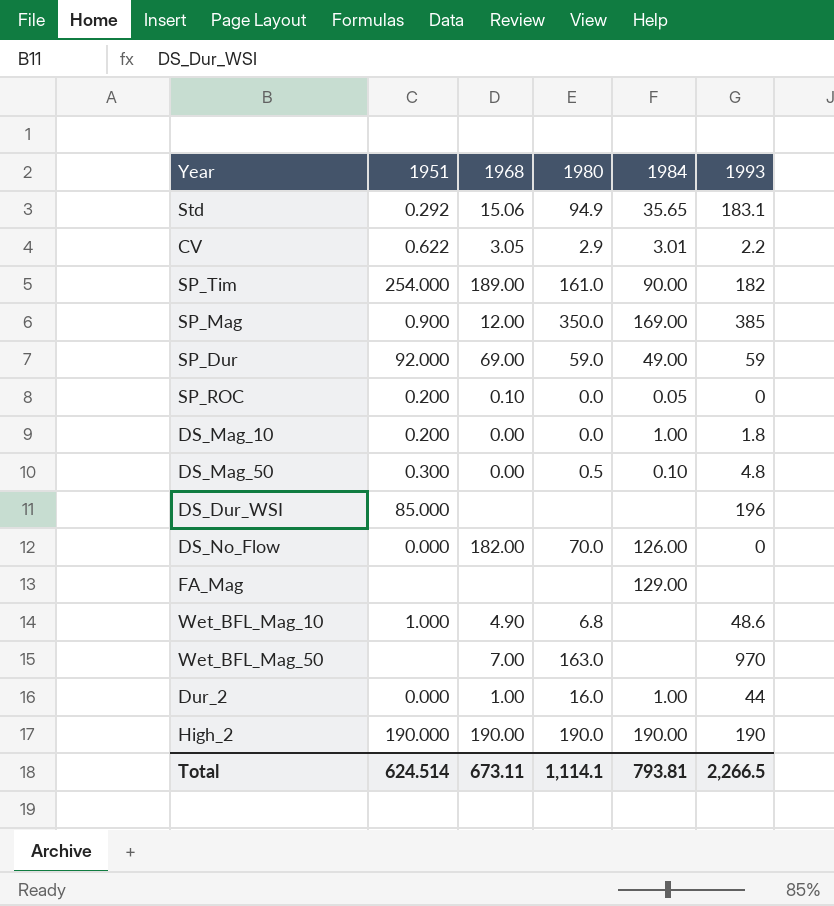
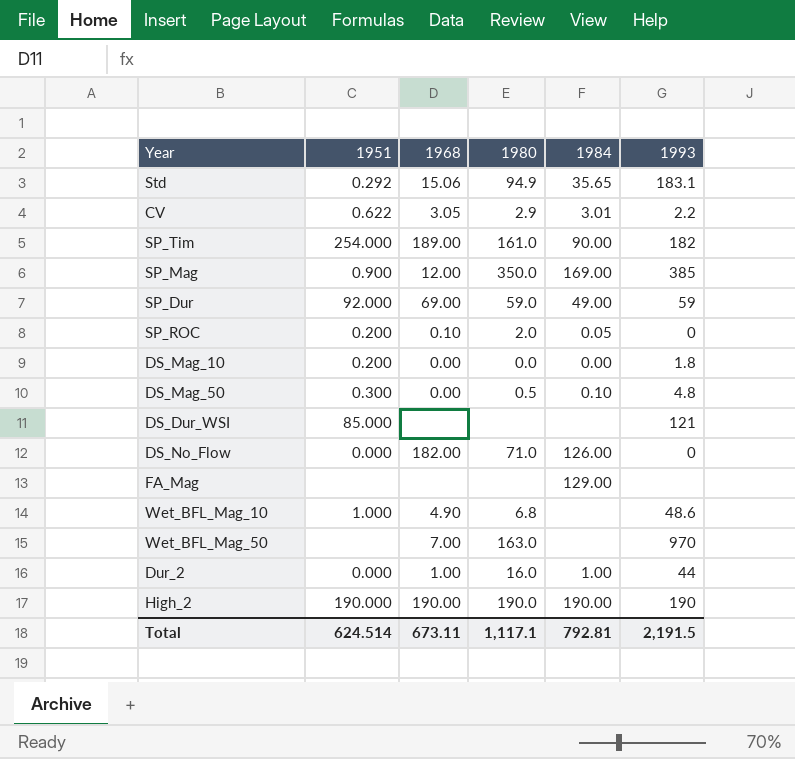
SP_ROC | 1980: 0.0 -> 2.0
DS_Mag_10 | 1984: 1.00 -> 0.00
DS_Dur_WSI | 1993: 196 -> 121
DS_No_Flow | 1980: 70.0 -> 71.0
Total | 1980: 1,114.1 -> 1,117.1
Total | 1984: 793.81 -> 792.81
Total | 1993: 2,266.5 -> 2,191.5

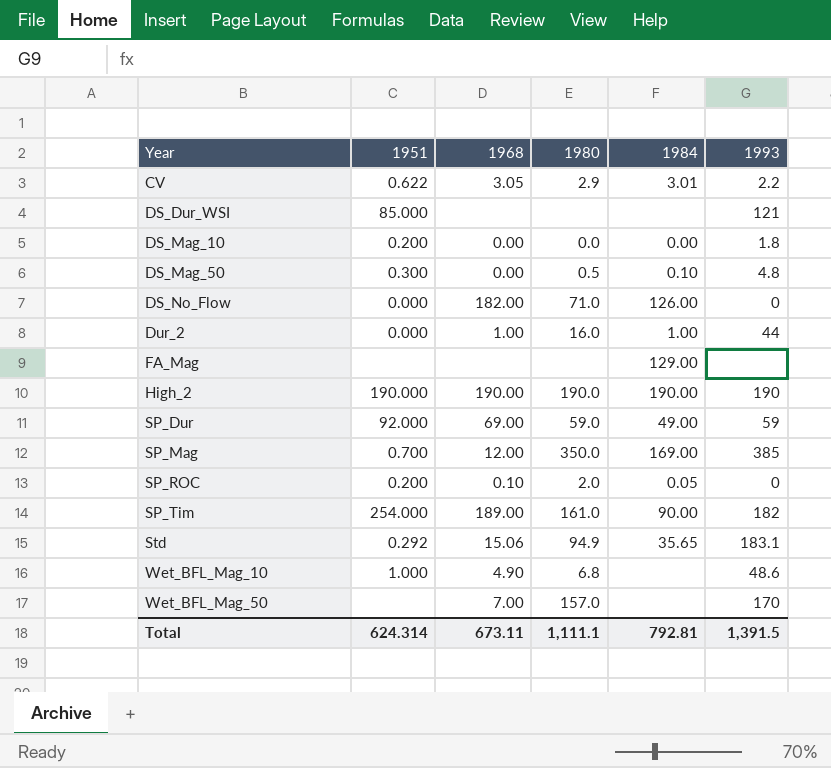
row order: none -> Year ascending
SP_Mag | 1951: 0.900 -> 0.700
Wet_BFL_Mag_50 | 1980: 163.0 -> 157.0
Wet_BFL_Mag_50 | 1993: 970 -> 170
Total | 1951: 624.514 -> 624.314
Total | 1980: 1,117.1 -> 1,111.1
Total | 1993: 2,191.5 -> 1,391.5

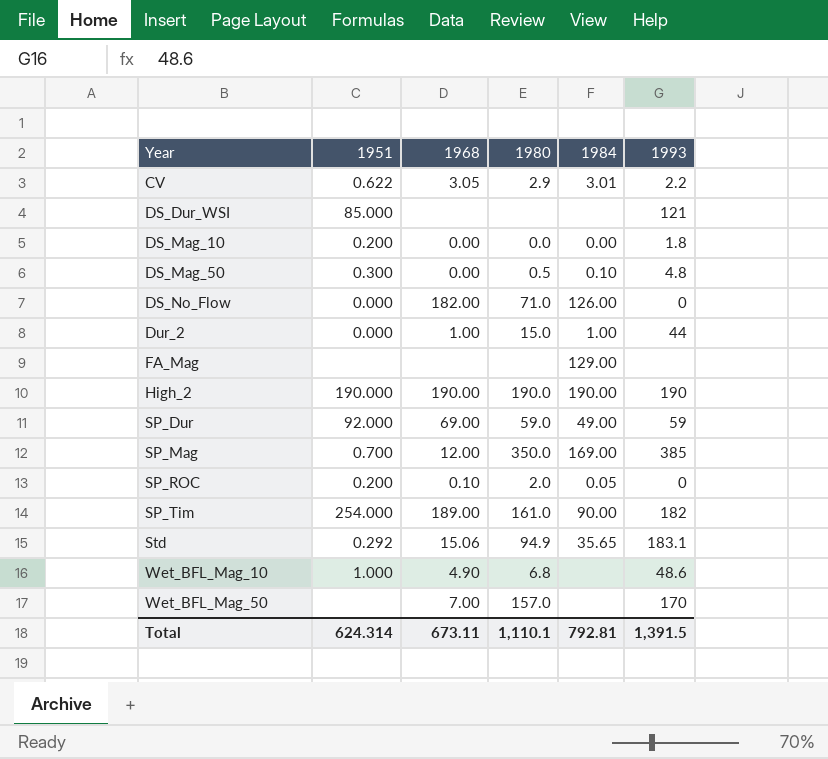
Dur_2 | 1980: 16.0 -> 15.0
Total | 1980: 1,111.1 -> 1,110.1

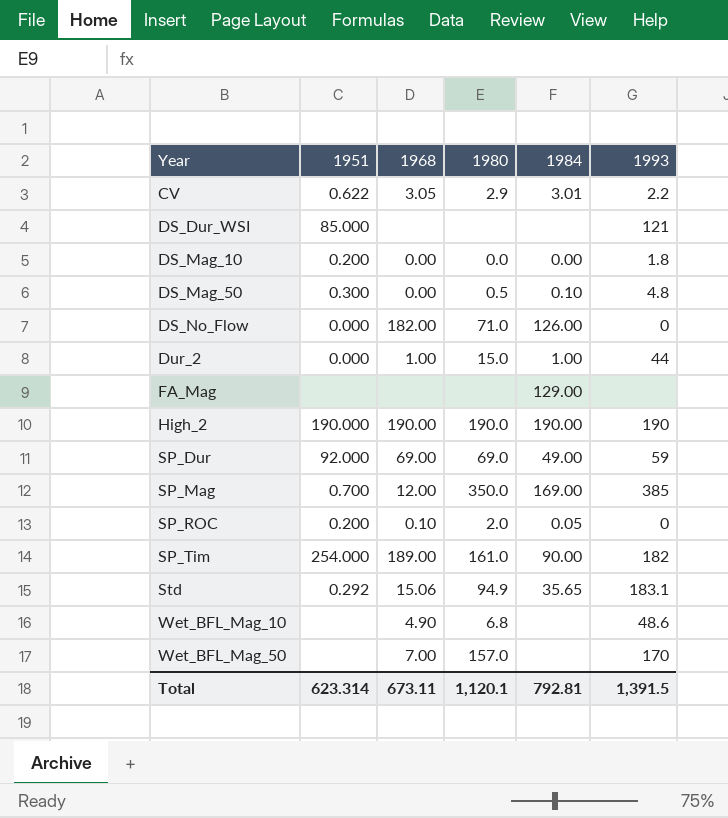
SP_Dur | 1980: 59.0 -> 69.0
Wet_BFL_Mag_10 | 1951: 1.000 -> none
Total | 1951: 624.314 -> 623.314
Total | 1980: 1,110.1 -> 1,120.1

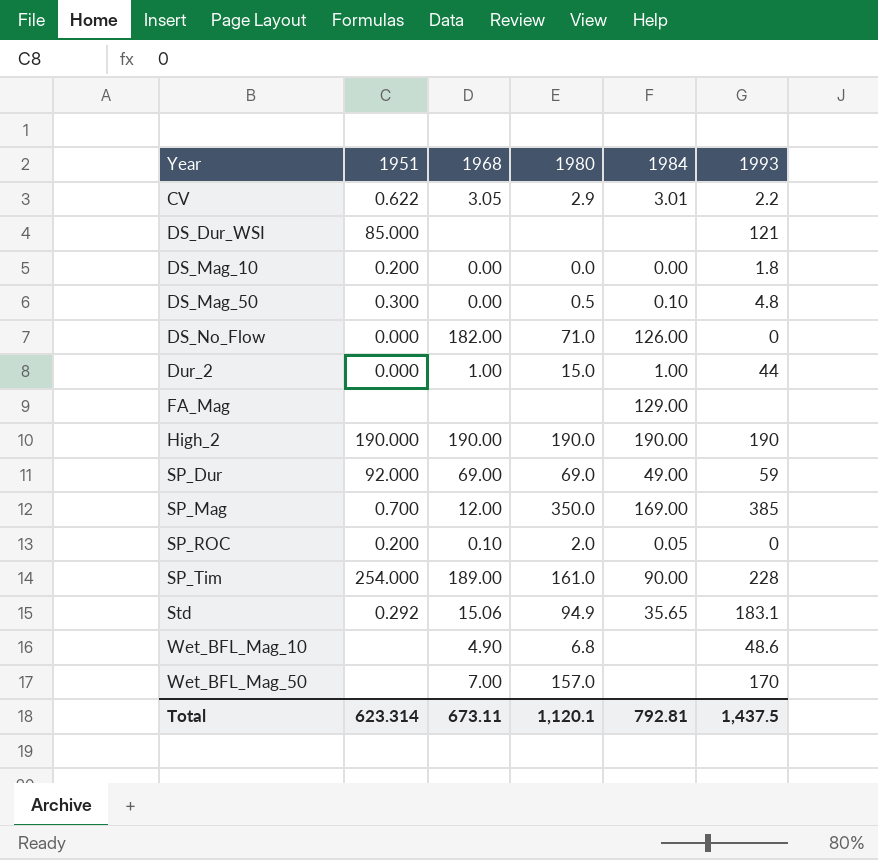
SP_Tim | 1993: 182 -> 228
Total | 1993: 1,391.5 -> 1,437.5

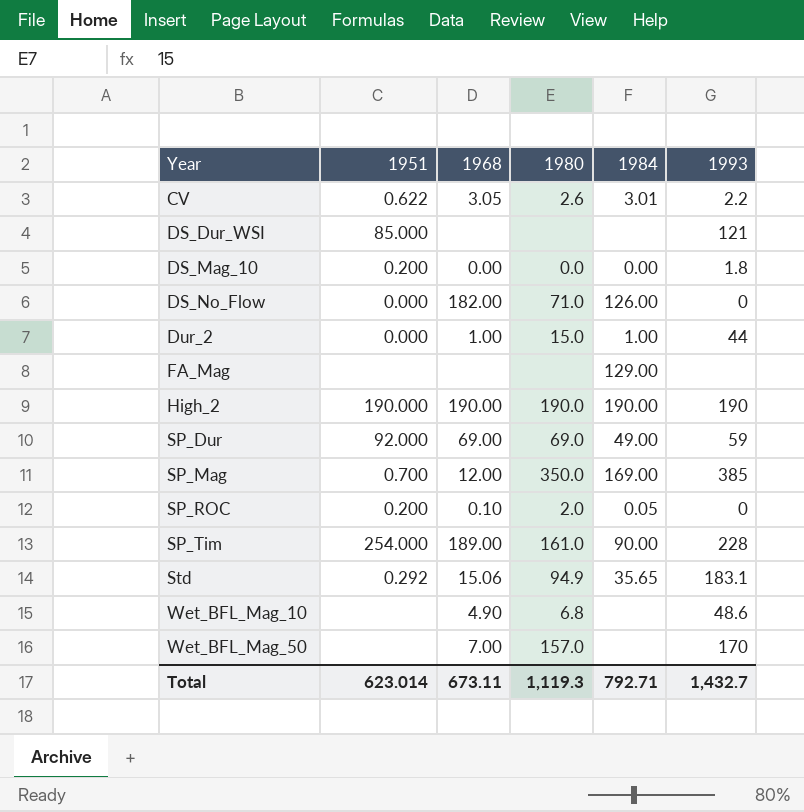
row DS_Mag_50: 0.300 | 0.00 | 0.5 | 0.10 | 4.8 -> none
CV | 1980: 2.9 -> 2.6
Total | 1951: 623.314 -> 623.014
Total | 1980: 1,120.1 -> 1,119.3
Total | 1984: 792.81 -> 792.71
Total | 1993: 1,437.5 -> 1,432.7

